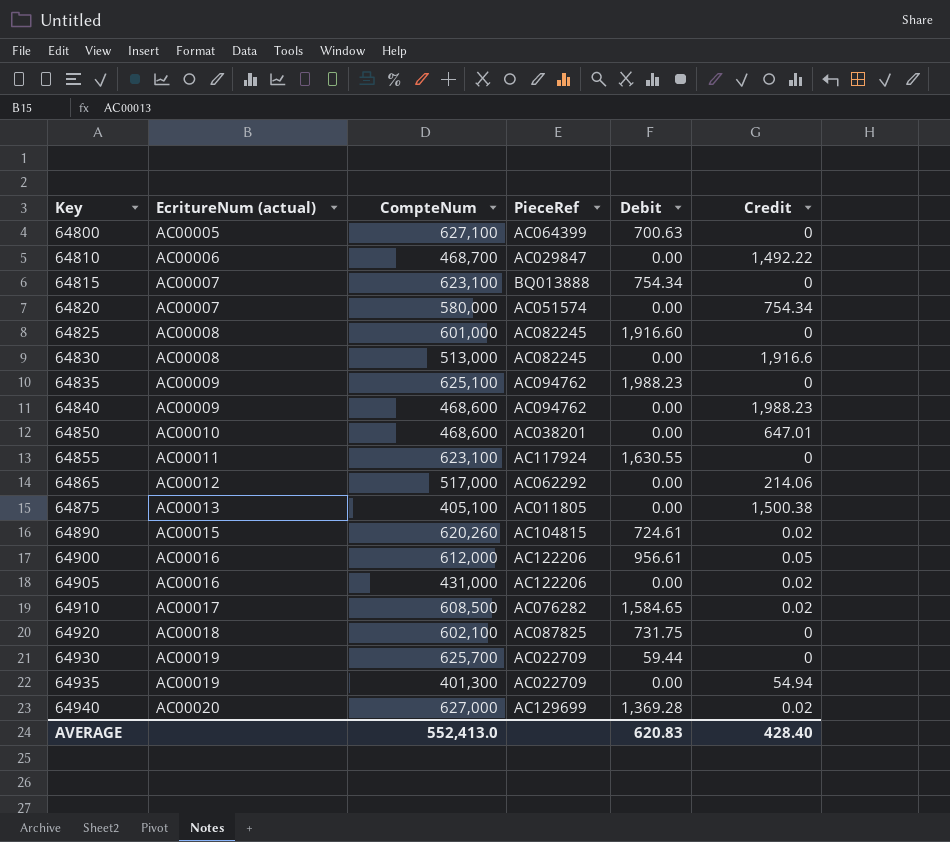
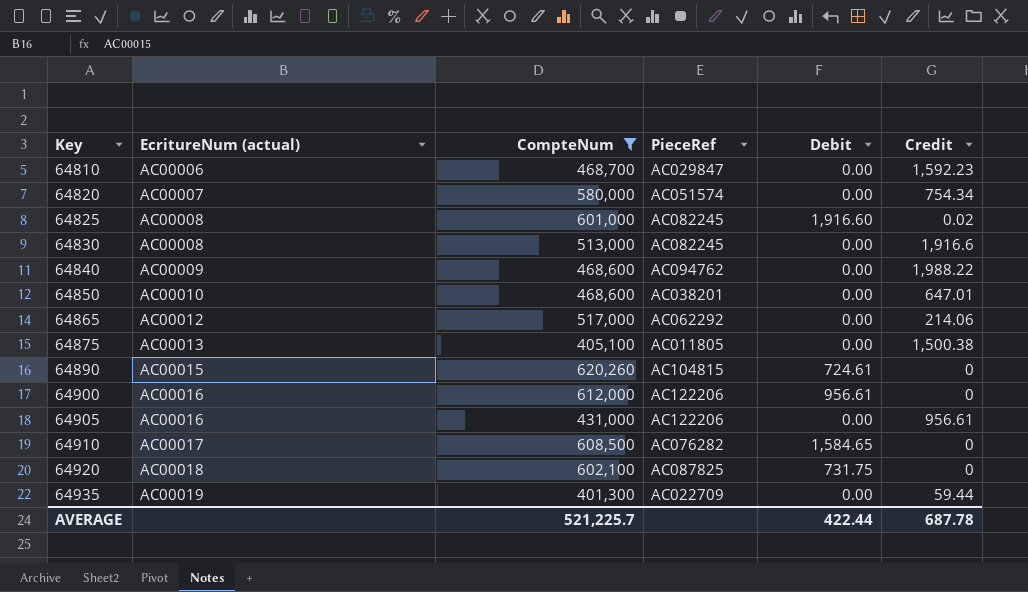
filter: none -> CompteNum <= 620,260
64810 | Credit: 1,492.22 -> 1,592.23
64825 | Credit: 0 -> 0.02
64840 | Credit: 1,988.23 -> 1,988.22
64890 | Credit: 0.02 -> 0
64900 | Credit: 0.05 -> 0
64905 | Credit: 0.02 -> 956.61
64910 | Credit: 0.02 -> 0
64935 | Credit: 54.94 -> 59.44
AVERAGE | CompteNum: 552,413.0 -> 521,225.7
AVERAGE | Debit: 620.83 -> 422.44
AVERAGE | Credit: 428.40 -> 687.78

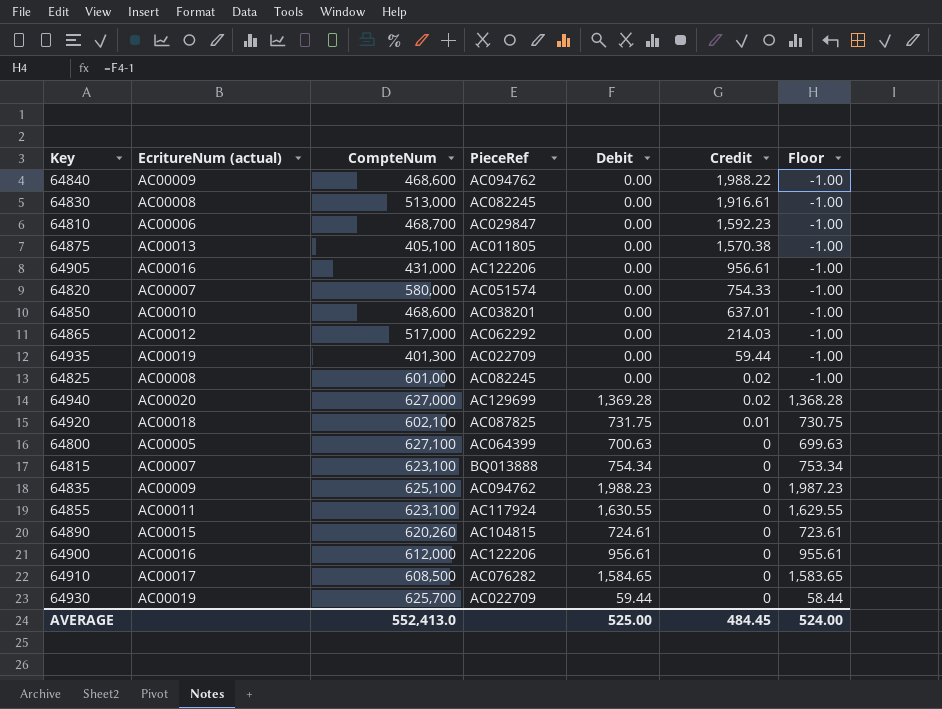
filter: CompteNum <= 620,260 -> none
row order: Key ascending -> Credit descending
column Floor | formula: none -> [Debit] - 1
64830 | Credit: 1,916.6 -> 1,916.61
64875 | Credit: 1,500.38 -> 1,570.38
64820 | Credit: 754.34 -> 754.33
64850 | Credit: 647.01 -> 637.01
64865 | Credit: 214.06 -> 214.03
64825 | Debit: 1,916.60 -> 0.00
64920 | Credit: 0 -> 0.01
AVERAGE | CompteNum: 521,225.7 -> 552,413.0
AVERAGE | Debit: 422.44 -> 525.00
AVERAGE | Credit: 687.78 -> 484.45

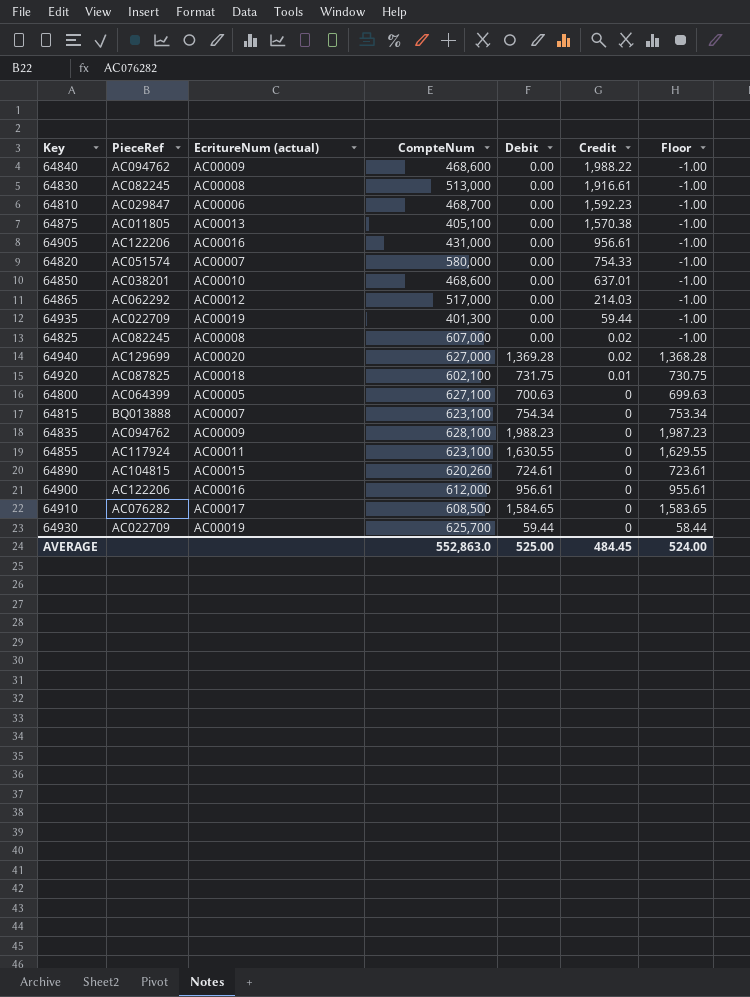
column PieceRef | position: 4 -> 2
64825 | CompteNum: 601,000 -> 607,000
64835 | CompteNum: 625,100 -> 628,100
AVERAGE | CompteNum: 552,413.0 -> 552,863.0

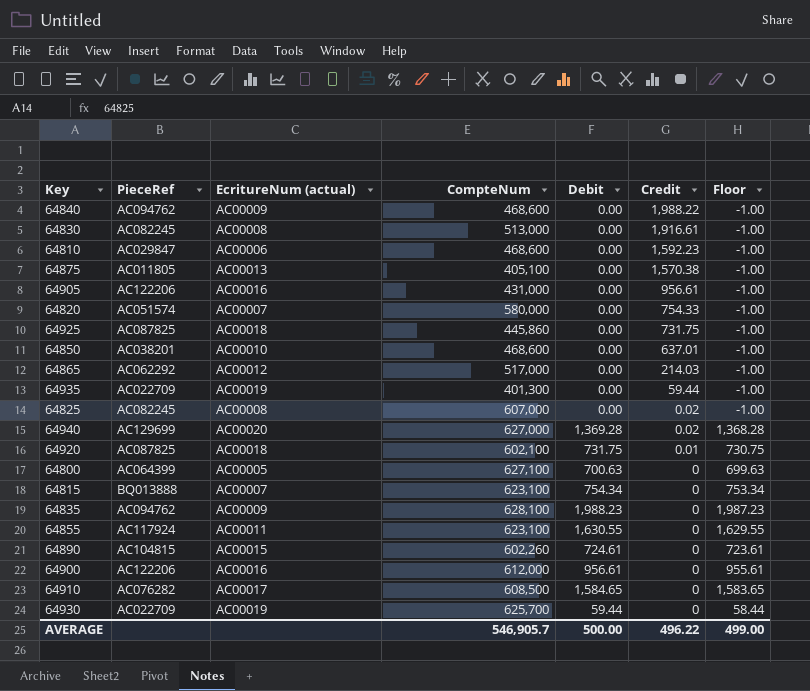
64810 | CompteNum: 468,700 -> 468,600
row 64925: none -> AC087825 | AC00018 | 445,860 | 0.00 | 731.75 | -1.00
64890 | CompteNum: 620,260 -> 602,260
AVERAGE | CompteNum: 552,863.0 -> 546,905.7
AVERAGE | Debit: 525.00 -> 500.00
AVERAGE | Credit: 484.45 -> 496.22
AVERAGE | Floor: 524.00 -> 499.00

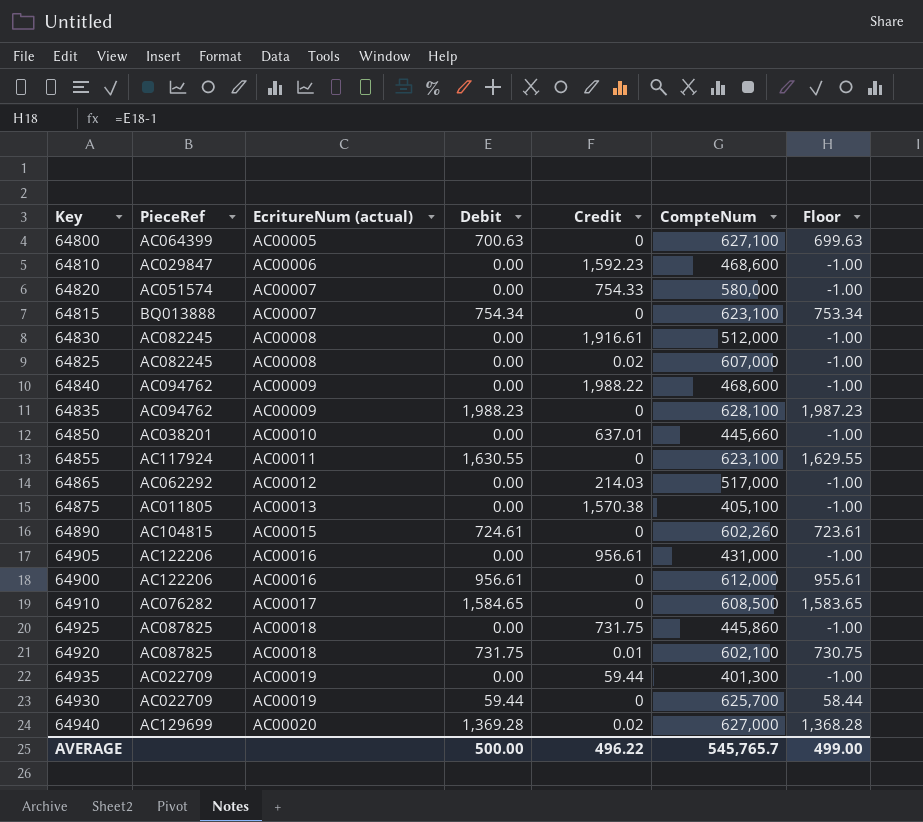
row order: Credit descending -> EcritureNum (actual) ascending
column CompteNum | position: 4 -> 6
64830 | CompteNum: 513,000 -> 512,000
64850 | CompteNum: 468,600 -> 445,660
AVERAGE | CompteNum: 546,905.7 -> 545,765.7

